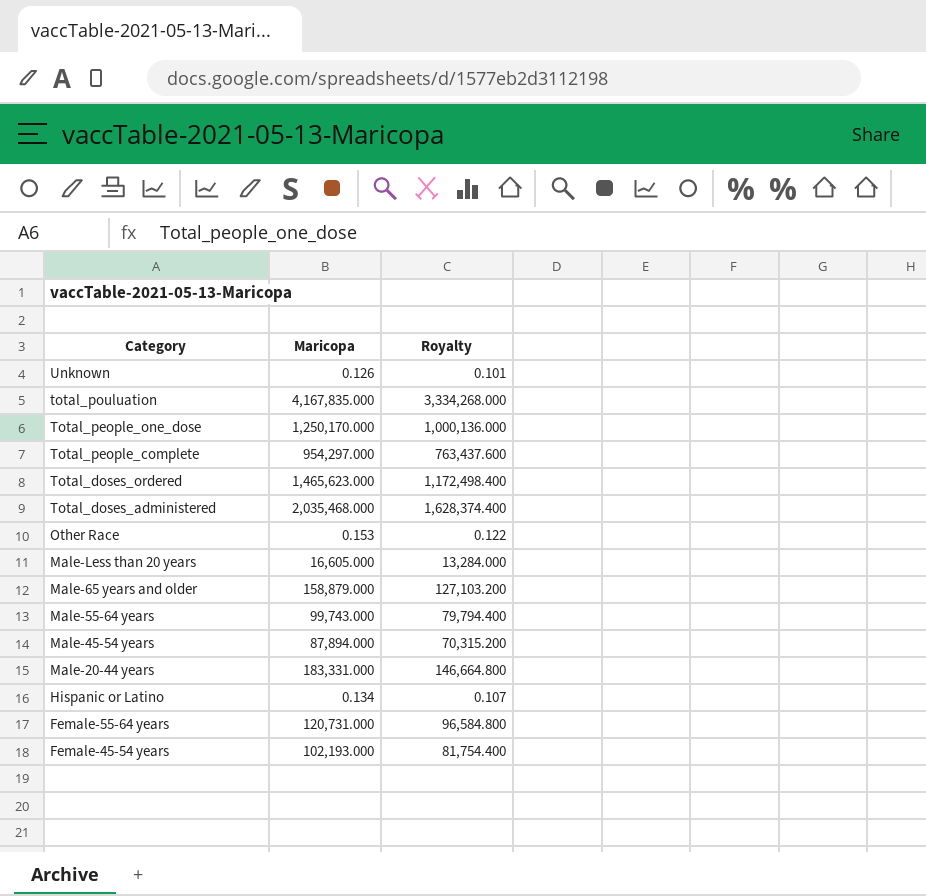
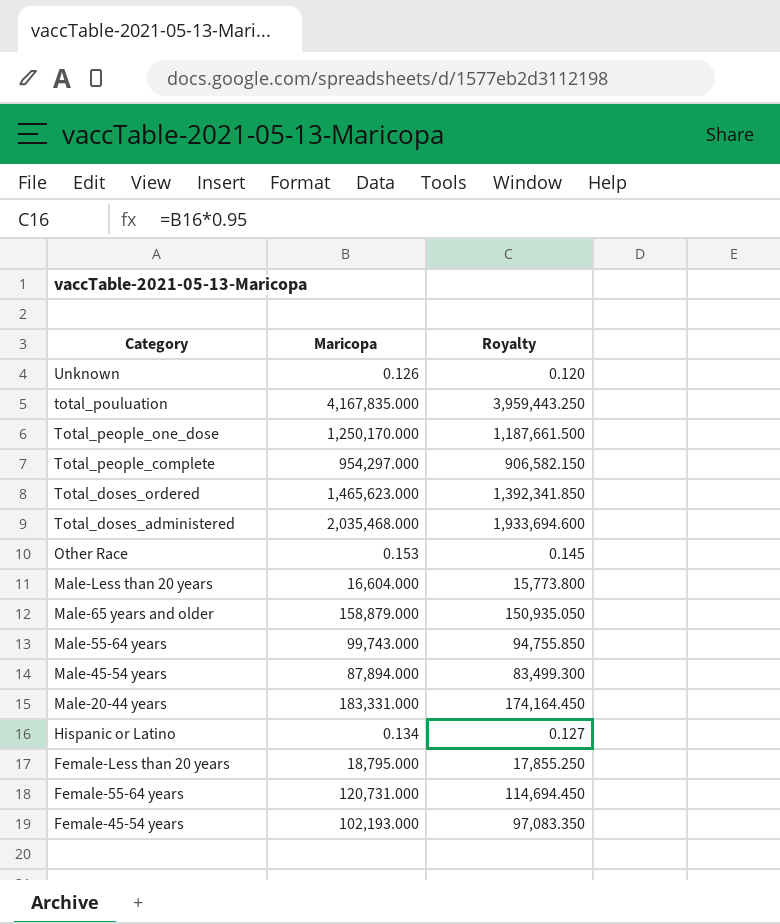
column Royalty | formula: [Maricopa] * 0.8 -> [Maricopa] * 0.95
Male-Less than 20 years | Maricopa: 16,605.000 -> 16,604.000
row Female-Less than 20 years: none -> 18,795.000 | 17,855.250

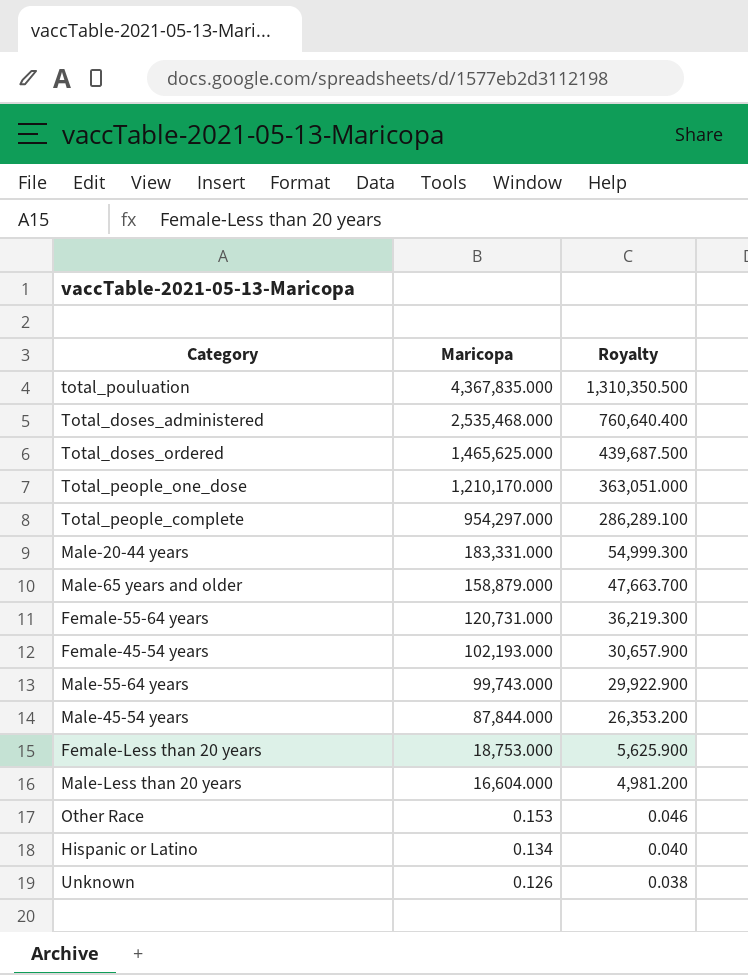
row order: Category descending -> Maricopa descending
column Royalty | formula: [Maricopa] * 0.95 -> [Maricopa] * 0.3
total_pouluation | Maricopa: 4,167,835.000 -> 4,367,835.000
Total_doses_administered | Maricopa: 2,035,468.000 -> 2,535,468.000
Total_doses_ordered | Maricopa: 1,465,623.000 -> 1,465,625.000
Total_people_one_dose | Maricopa: 1,250,170.000 -> 1,210,170.000
Male-45-54 years | Maricopa: 87,894.000 -> 87,844.000
Female-Less than 20 years | Maricopa: 18,795.000 -> 18,753.000

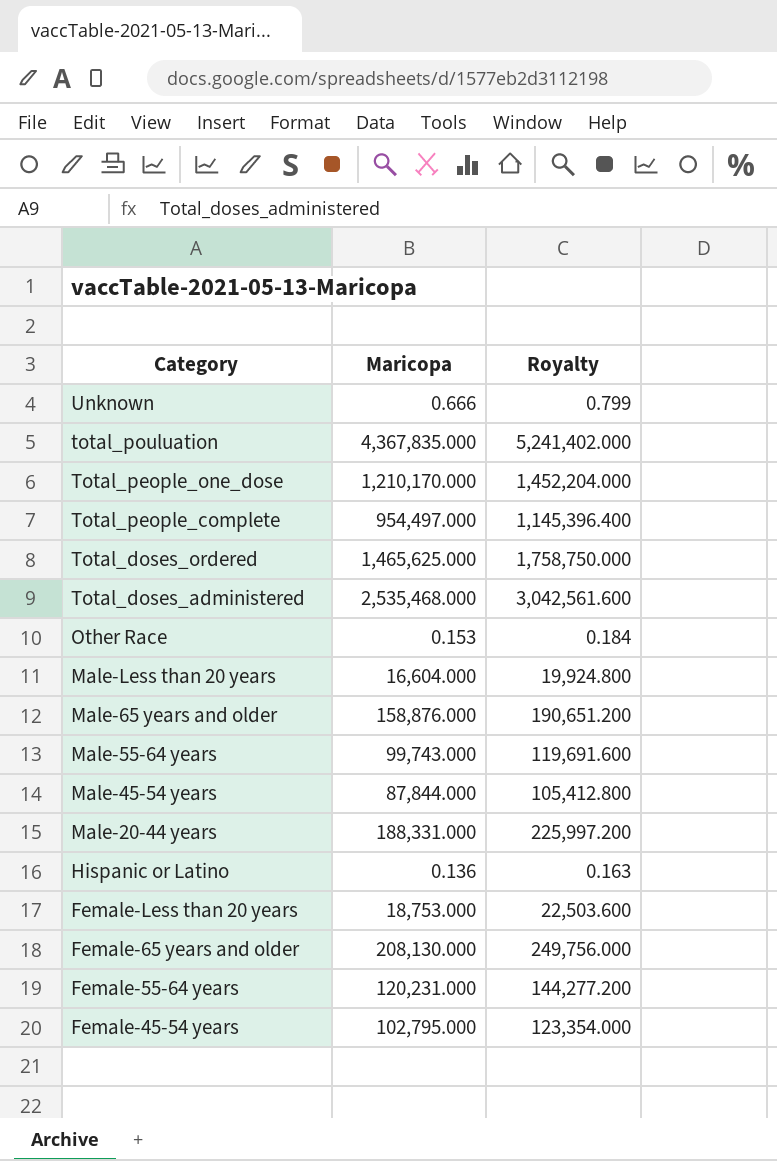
row order: Maricopa descending -> Category descending
column Royalty | formula: [Maricopa] * 0.3 -> [Maricopa] * 1.2
Unknown | Maricopa: 0.126 -> 0.666
Total_people_complete | Maricopa: 954,297.000 -> 954,497.000
Male-65 years and older | Maricopa: 158,879.000 -> 158,876.000
Male-20-44 years | Maricopa: 183,331.000 -> 188,331.000
Hispanic or Latino | Maricopa: 0.134 -> 0.136
row Female-65 years and older: none -> 208,130.000 | 249,756.000
Female-55-64 years | Maricopa: 120,731.000 -> 120,231.000
Female-45-54 years | Maricopa: 102,193.000 -> 102,795.000

